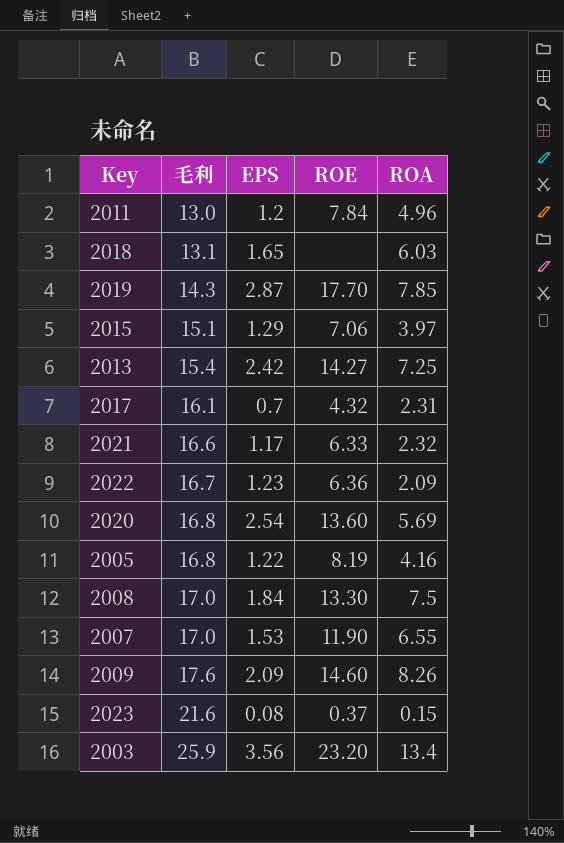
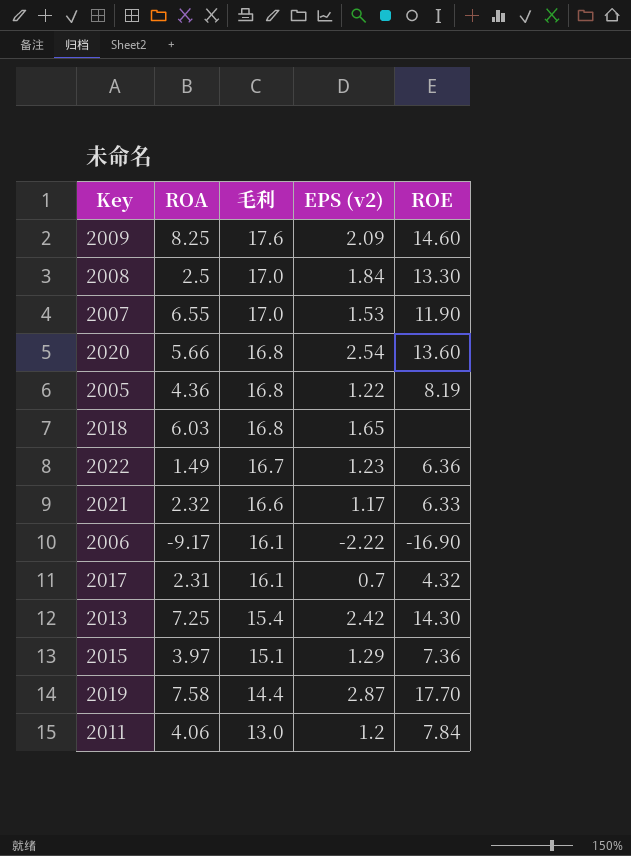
row order: 毛利 ascending -> 毛利 descending
column ROA | position: 5 -> 2
column name: EPS -> EPS (v2)
row 2023: 21.6 | 0.08 | 0.37 | 0.15 -> none
row 2003: 25.9 | 3.56 | 23.20 | 13.4 -> none
2009 | ROA: 8.26 -> 8.25
2008 | ROA: 7.5 -> 2.5
2020 | ROA: 5.69 -> 5.66
2005 | ROA: 4.16 -> 4.36
2018 | 毛利: 13.1 -> 16.8
2022 | ROA: 2.09 -> 1.49
row 2006: none -> -9.17 | 16.1 | -2.22 | -16.90
2013 | ROE: 14.27 -> 14.30
2015 | ROE: 7.06 -> 7.36
2019 | ROA: 7.85 -> 7.58
2019 | 毛利: 14.3 -> 14.4
2011 | ROA: 4.96 -> 4.06

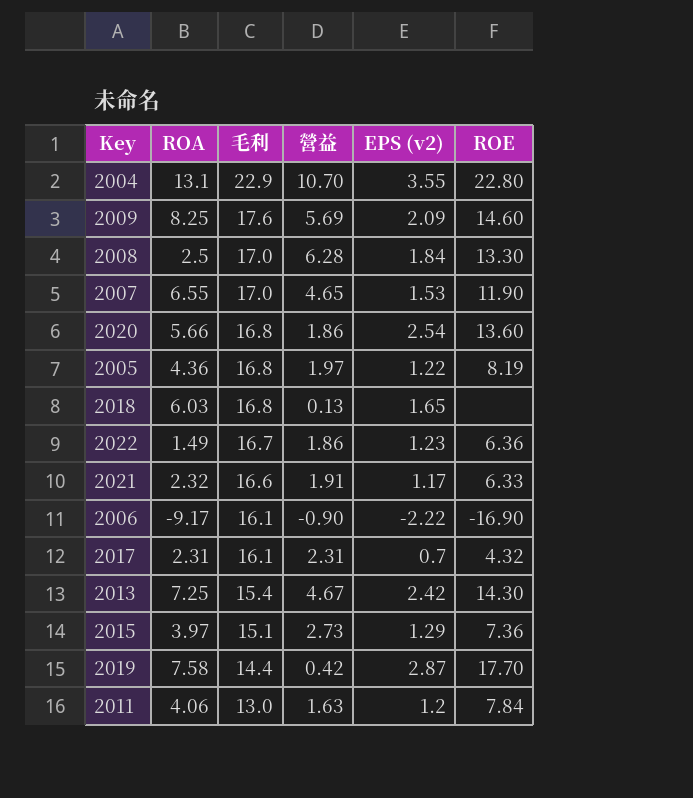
column 營益 | position: none -> 4
row 2004: none -> 13.1 | 22.9 | 10.70 | 3.55 | 22.80

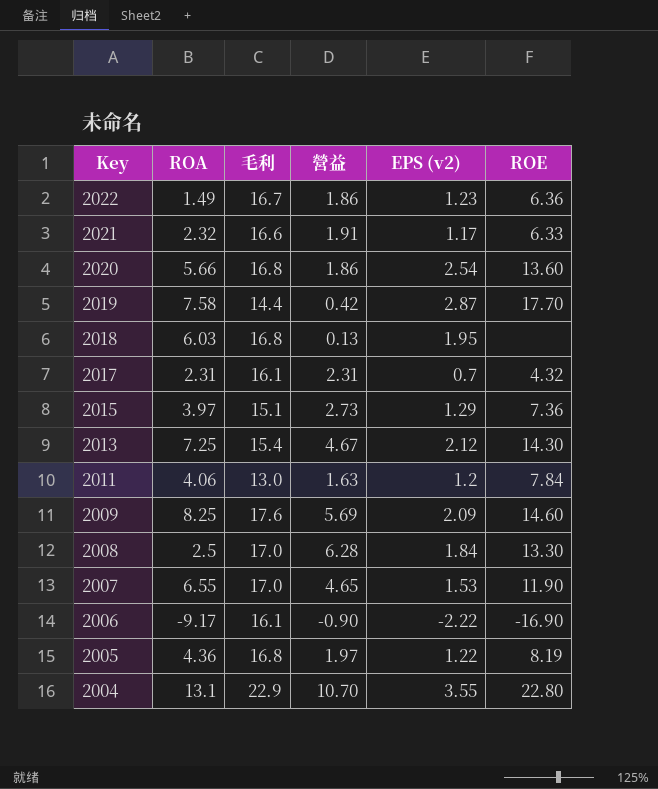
row order: 毛利 descending -> Key descending
2018 | EPS (v2): 1.65 -> 1.95
2013 | EPS (v2): 2.42 -> 2.12

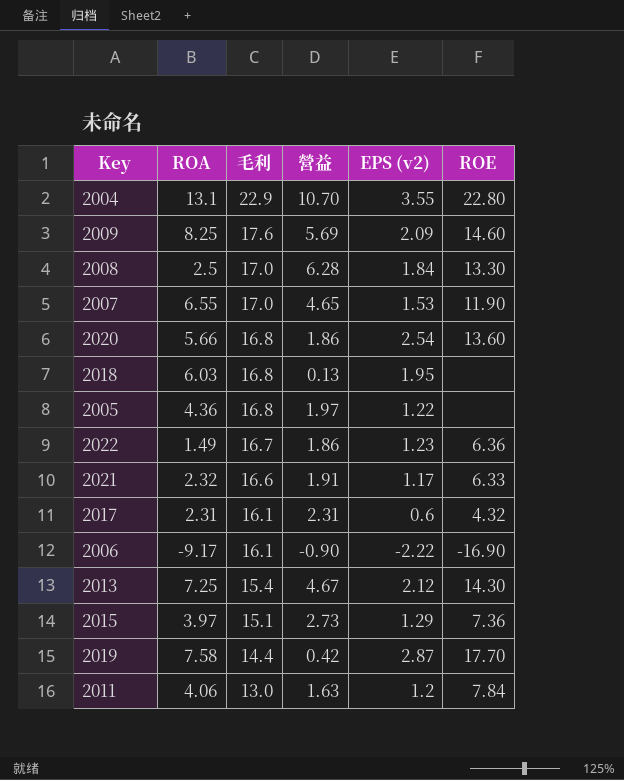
row order: Key descending -> 毛利 descending
2005 | ROE: 8.19 -> none
2017 | EPS (v2): 0.7 -> 0.6

